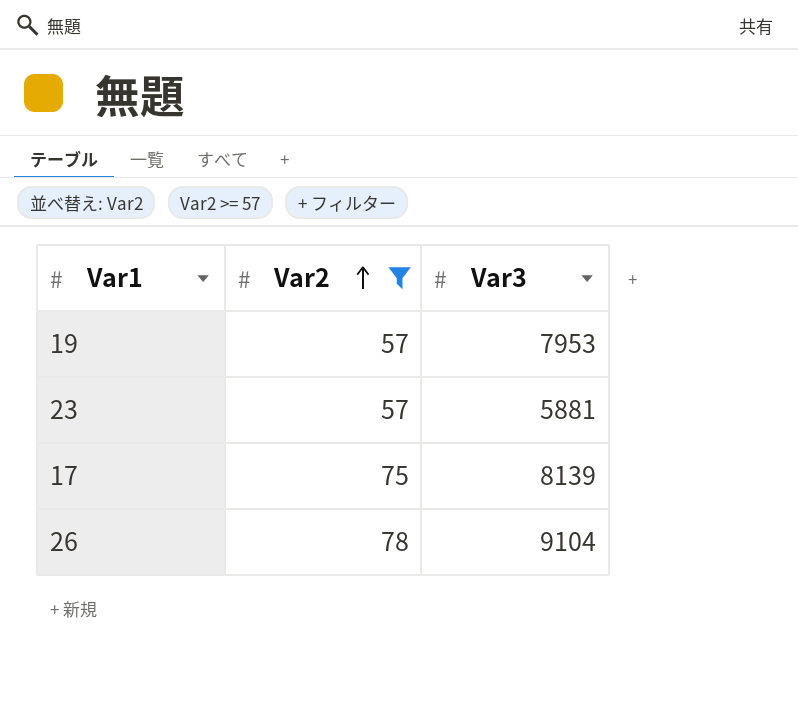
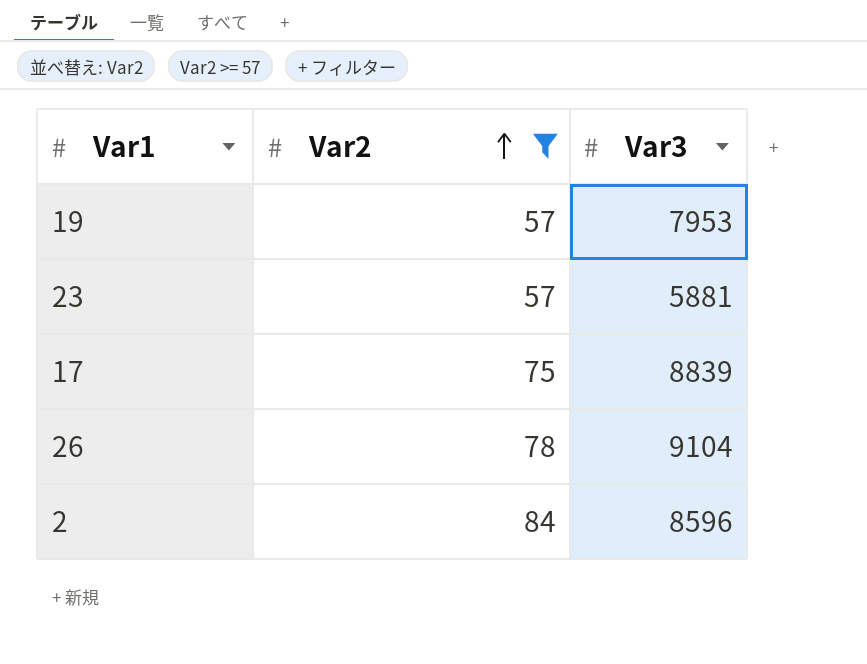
17 | Var3: 8139 -> 8839
row 2: none -> 84 | 8596

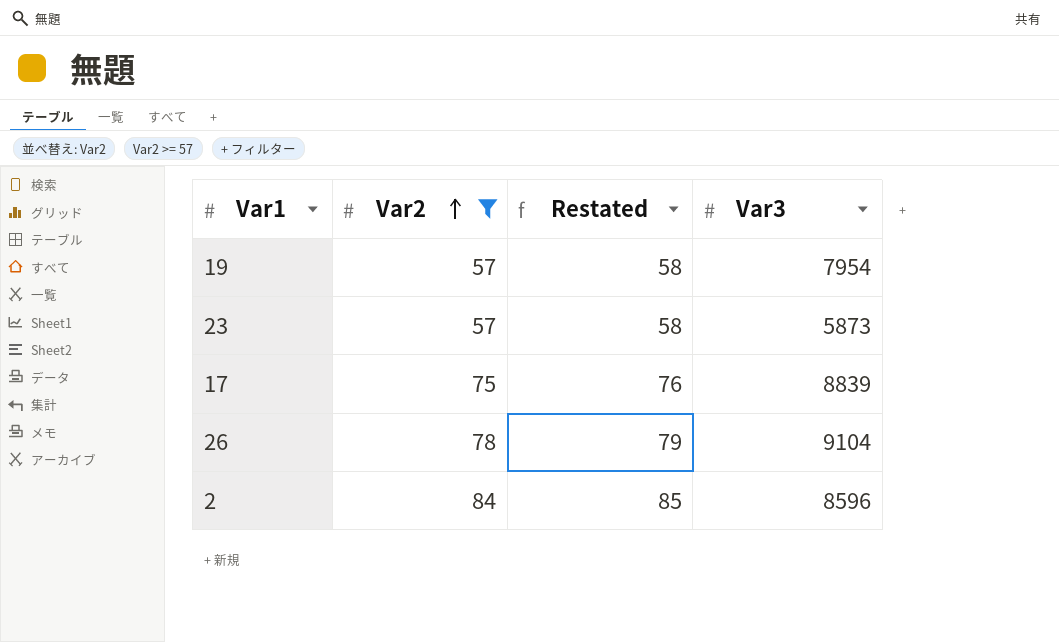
column Restated | formula: none -> [Var2] + 1
19 | Var3: 7953 -> 7954
23 | Var3: 5881 -> 5873

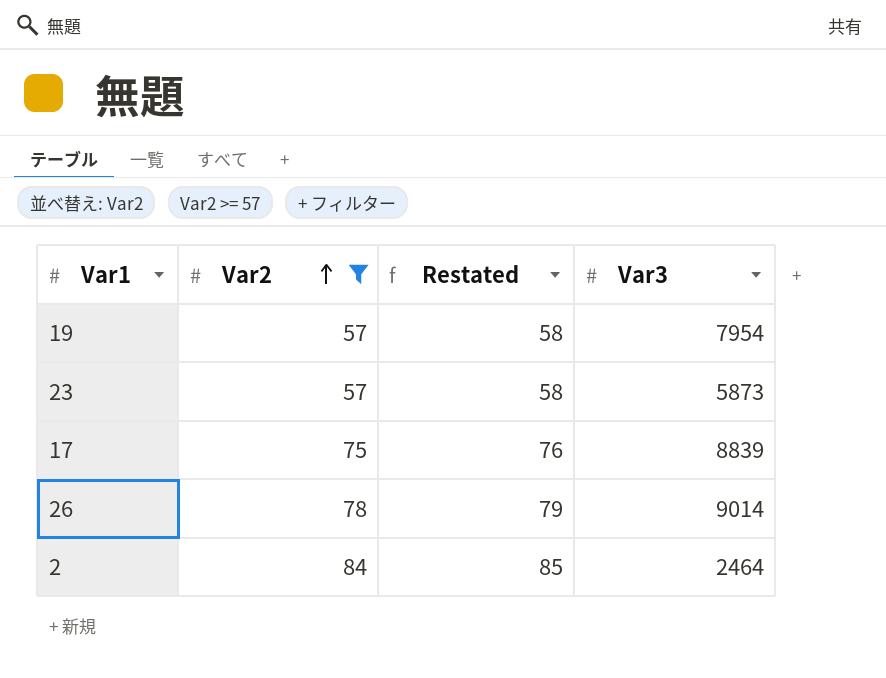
26 | Var3: 9104 -> 9014
2 | Var3: 8596 -> 2464

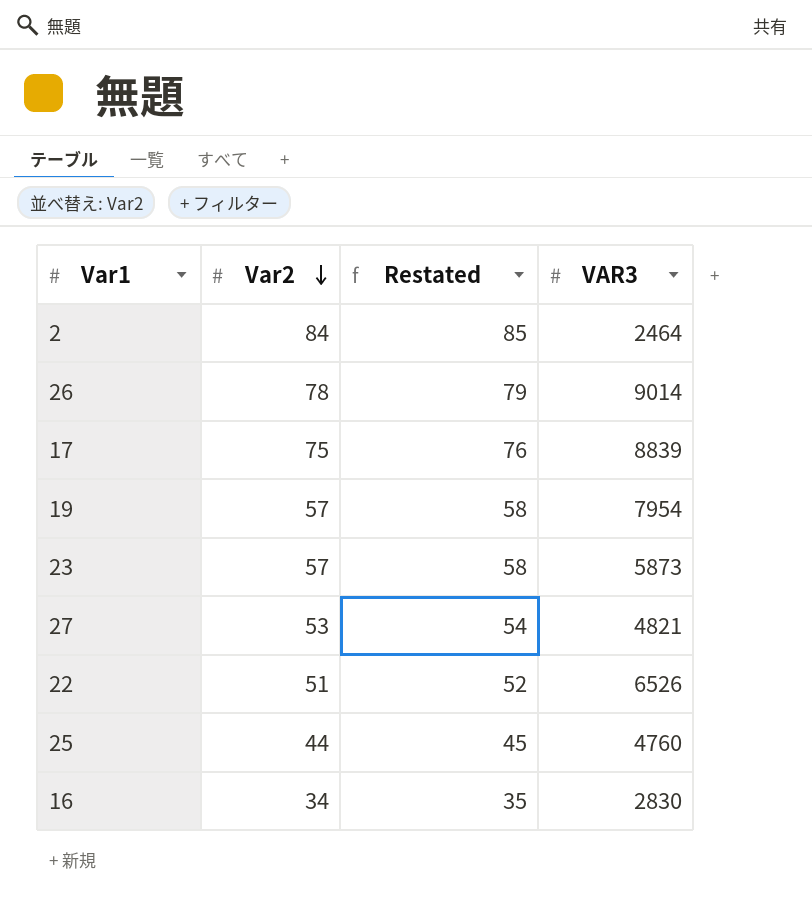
filter: Var2 >= 57 -> none
row order: Var2 ascending -> Var2 descending
column name: Var3 -> VAR3

